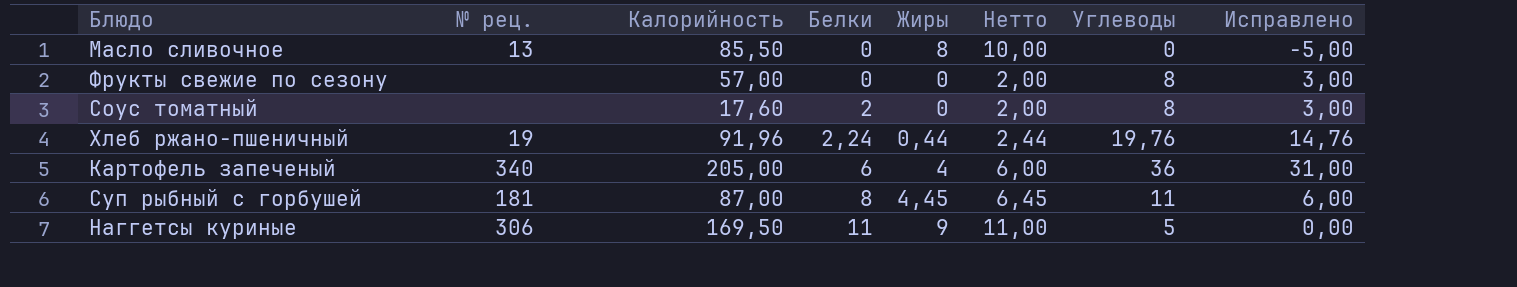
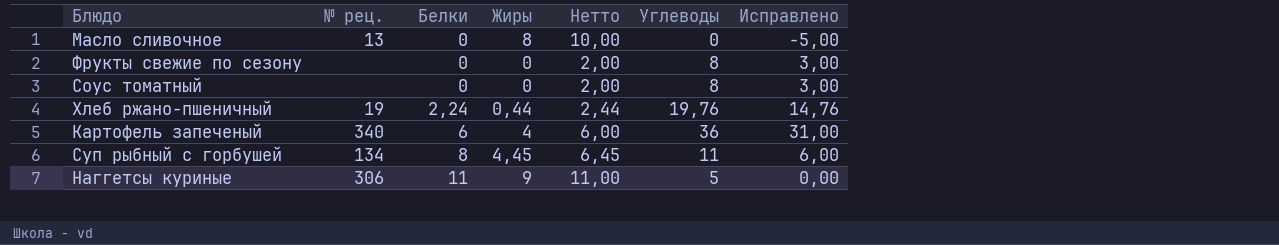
column Калорийность | position: 3 -> none
Соус томатный | Белки: 2 -> 0
Суп рыбный с горбушей | № рец.: 181 -> 134

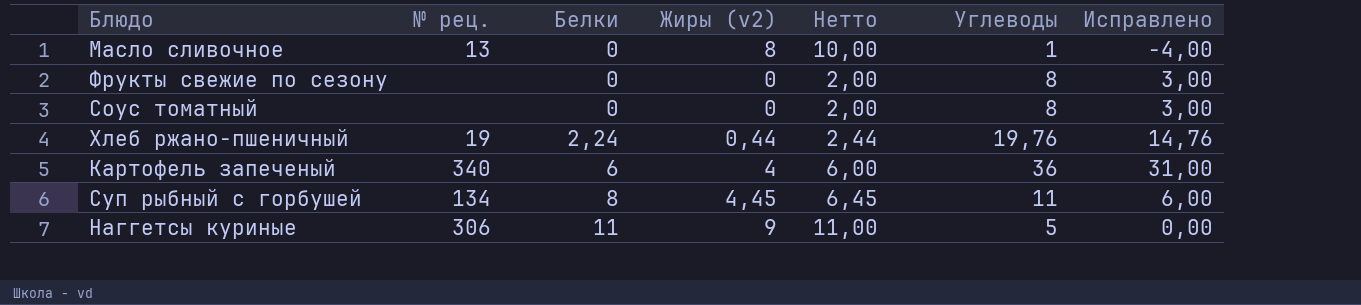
column name: Жиры -> Жиры (v2)
Масло сливочное | Углеводы: 0 -> 1
Масло сливочное | Исправлено: -5,00 -> -4,00

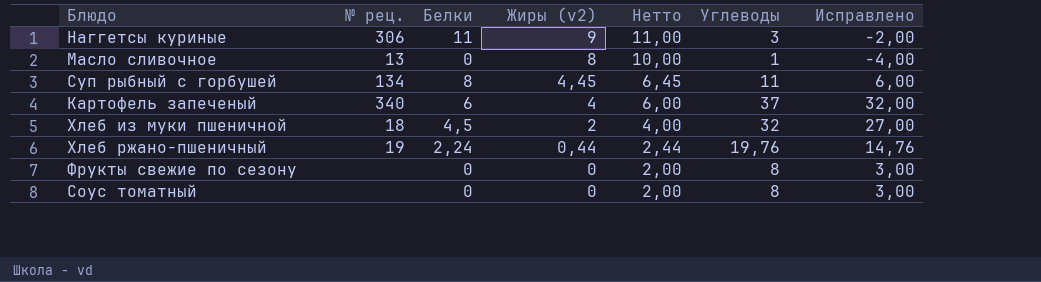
row order: Белки ascending -> Жиры (v2) descending
Наггетсы куриные | Углеводы: 5 -> 3
Наггетсы куриные | Исправлено: 0,00 -> -2,00
Картофель запеченый | Углеводы: 36 -> 37
Картофель запеченый | Исправлено: 31,00 -> 32,00
row Хлеб из муки пшеничной: none -> 18 | 4,5 | 2 | 4,00 | 32 | 27,00

